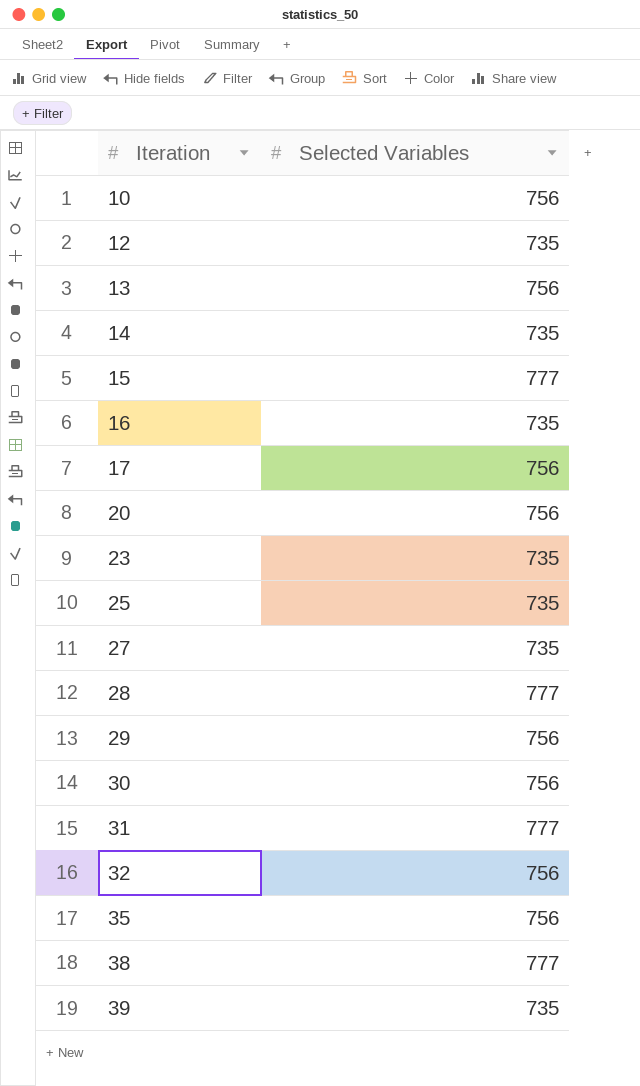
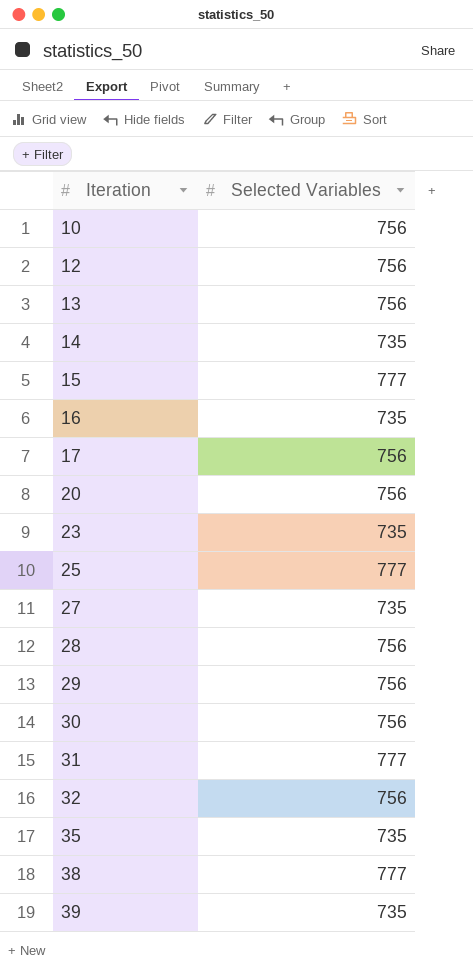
12 | Selected Variables: 735 -> 756
25 | Selected Variables: 735 -> 777
28 | Selected Variables: 777 -> 756
35 | Selected Variables: 756 -> 735

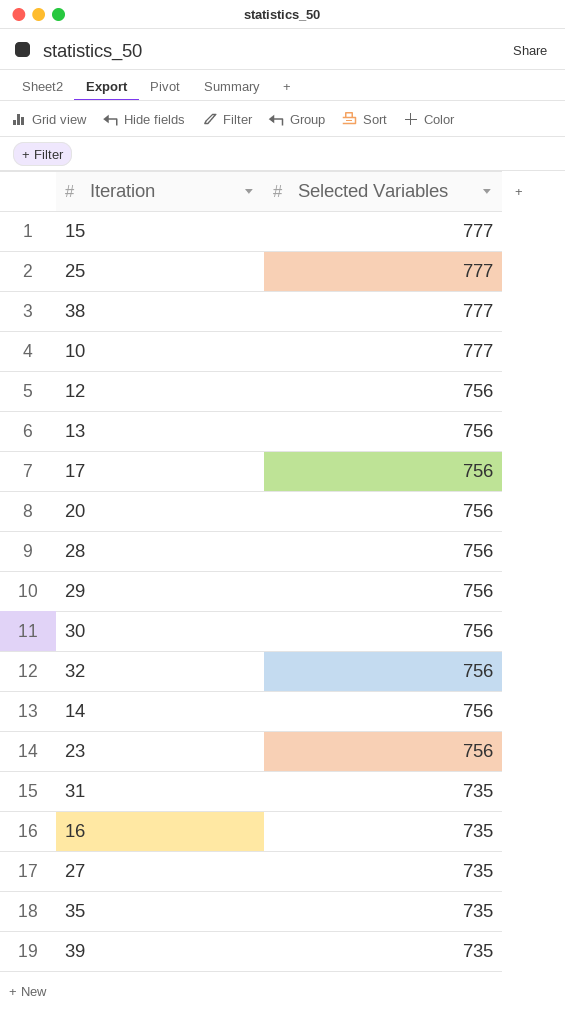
row order: Iteration ascending -> Selected Variables descending
10 | Selected Variables: 756 -> 777
14 | Selected Variables: 735 -> 756
23 | Selected Variables: 735 -> 756
31 | Selected Variables: 777 -> 735

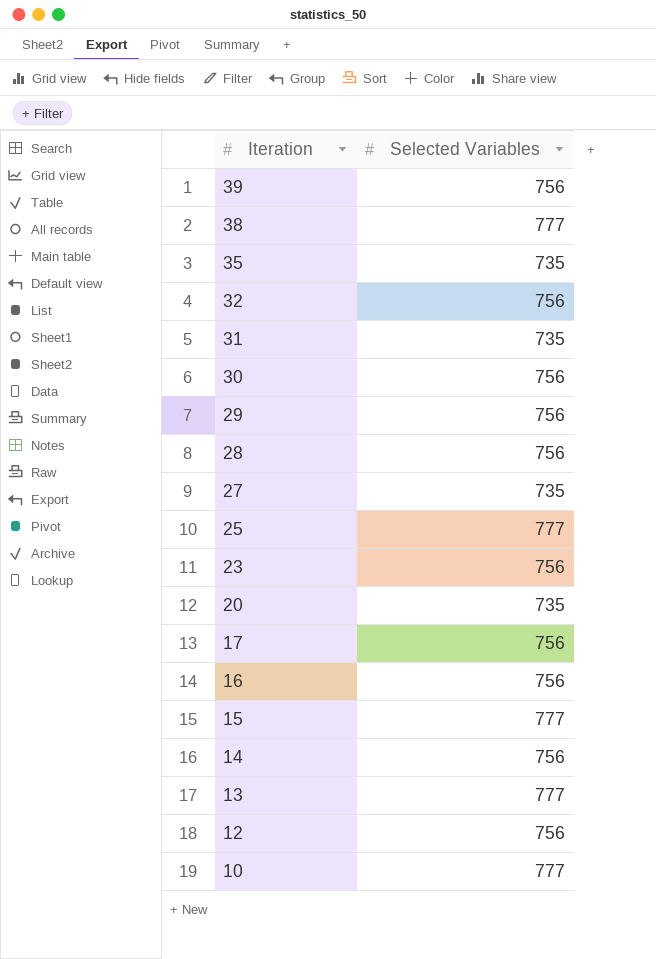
row order: Selected Variables descending -> Iteration descending
39 | Selected Variables: 735 -> 756
20 | Selected Variables: 756 -> 735
16 | Selected Variables: 735 -> 756
13 | Selected Variables: 756 -> 777

